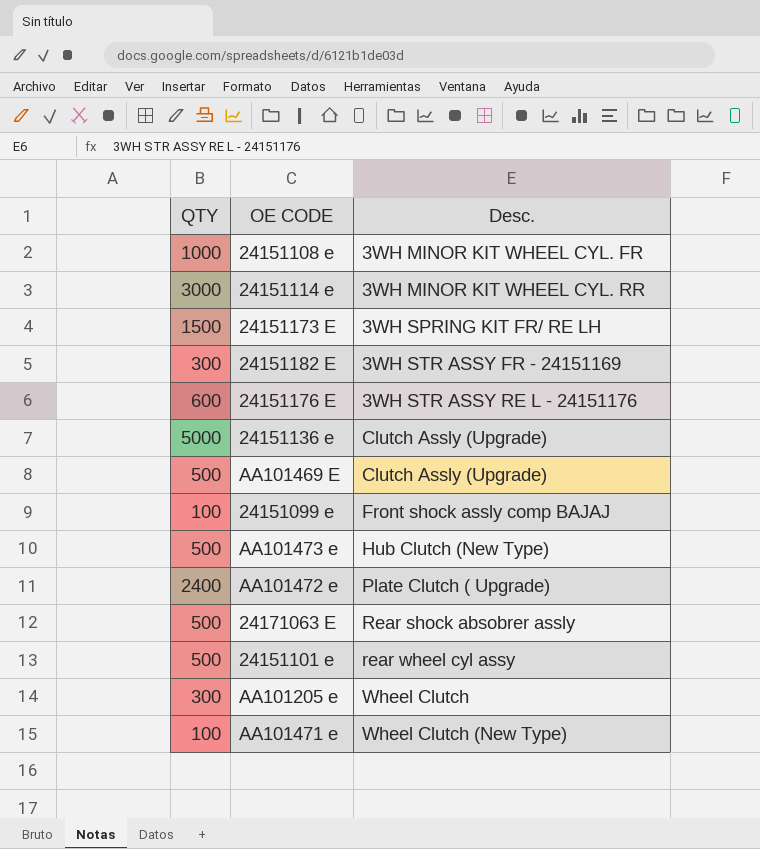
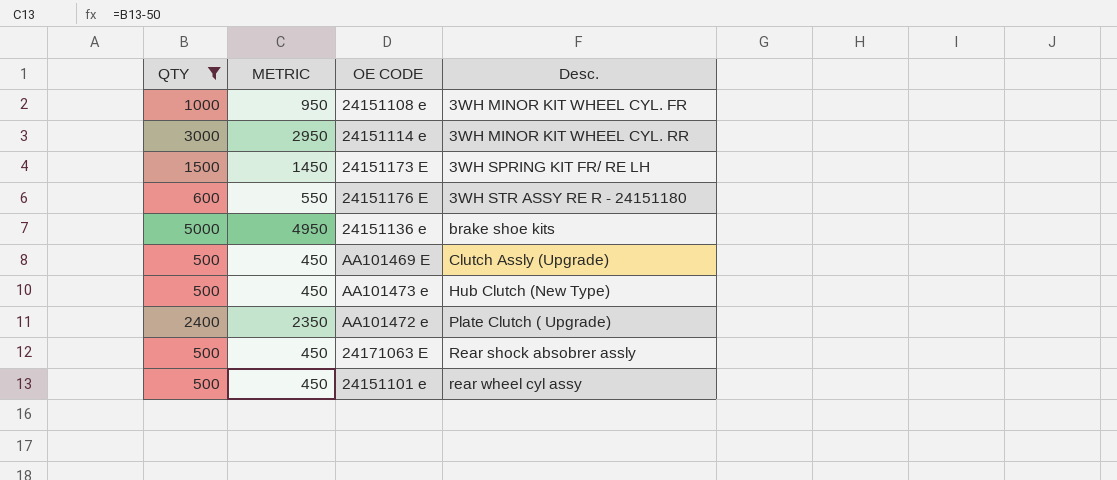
filter: none -> QTY >= 500
column METRIC | formula: none -> [QTY] - 50
24151176 E | Desc.: 3WH STR ASSY RE L - 24151176 -> 3WH STR ASSY RE R - 24151180
24151136 e | Desc.: Clutch Assly (Upgrade) -> brake shoe kits

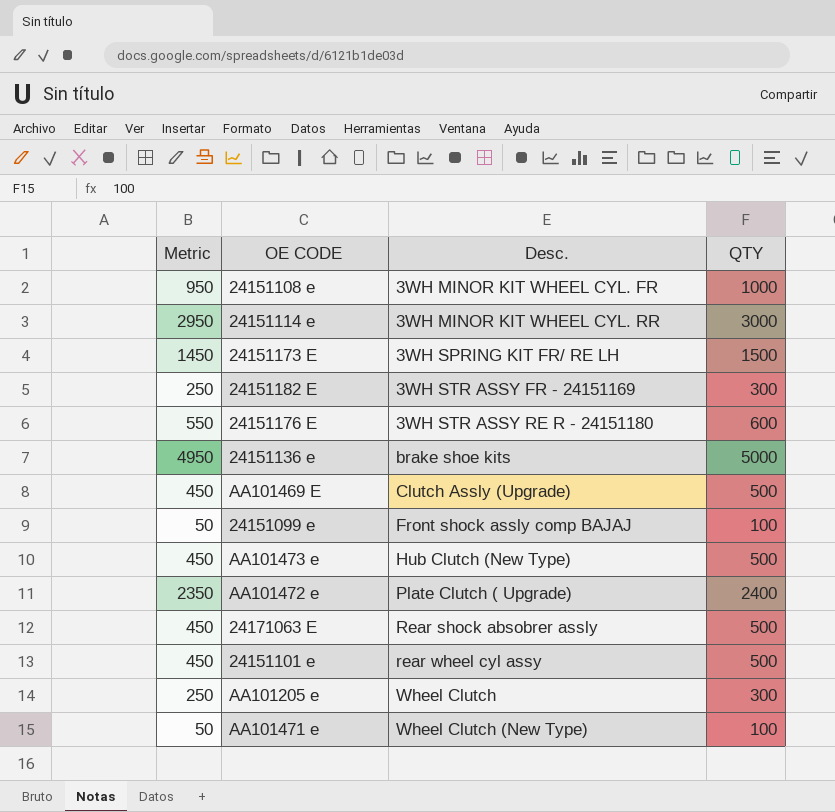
filter: QTY >= 500 -> none
column name: METRIC -> Metric
column QTY | position: 1 -> 4

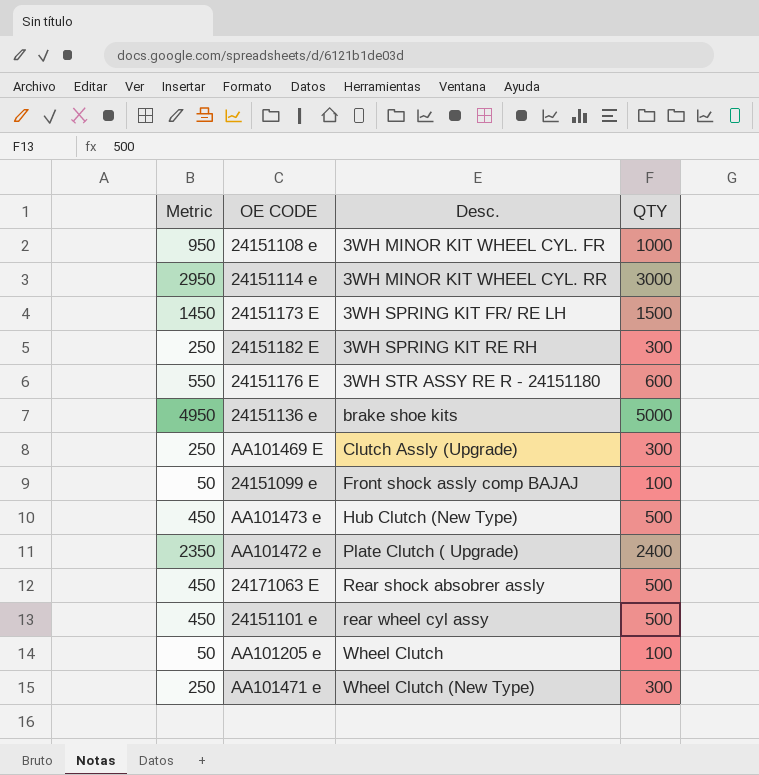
24151182 E | Desc.: 3WH STR ASSY FR - 24151169 -> 3WH SPRING KIT RE RH
AA101469 E | Metric: 450 -> 250
AA101469 E | QTY: 500 -> 300
AA101205 e | Metric: 250 -> 50
AA101205 e | QTY: 300 -> 100
AA101471 e | Metric: 50 -> 250
AA101471 e | QTY: 100 -> 300

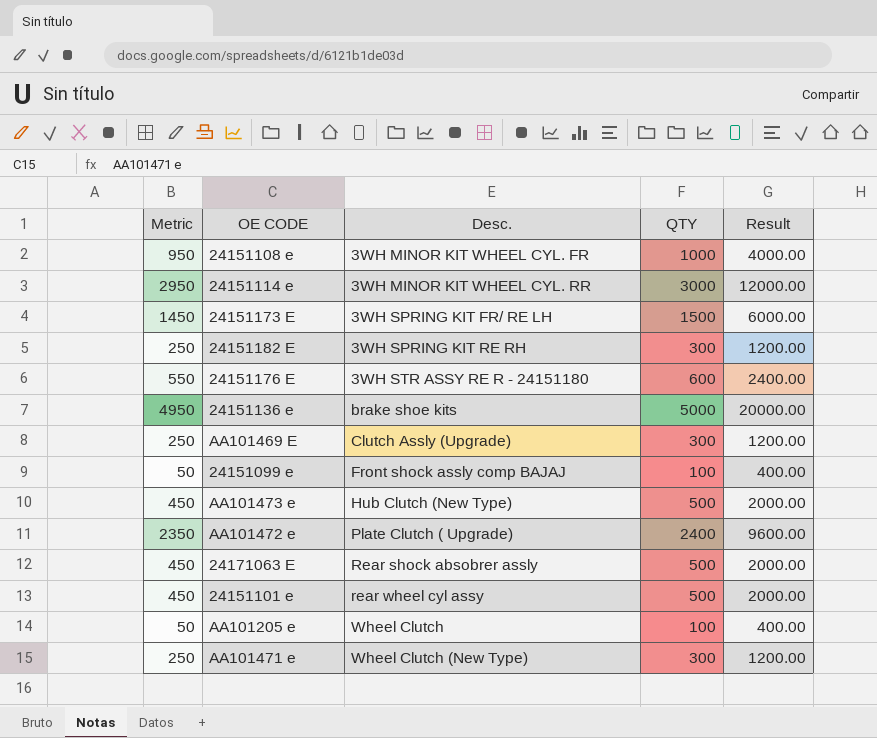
column Result | formula: none -> [QTY] * 4

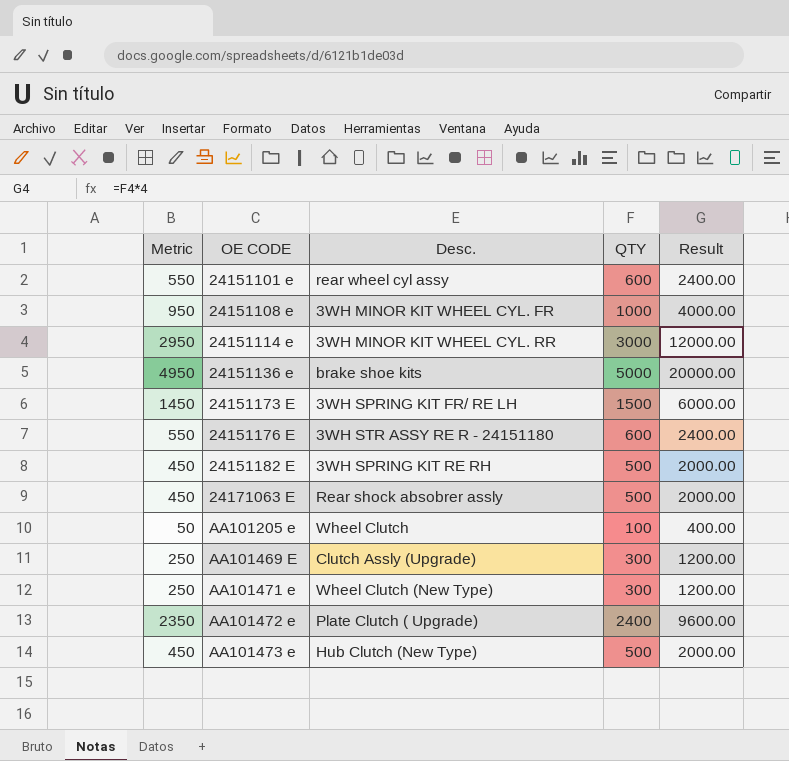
row order: Desc. ascending -> OE CODE ascending
row 24151099 e: 50 | Front shock assly comp BAJAJ | 100 | 400.00 -> none
24151101 e | Metric: 450 -> 550
24151101 e | QTY: 500 -> 600
24151101 e | Result: 2000.00 -> 2400.00
24151182 E | Metric: 250 -> 450
24151182 E | QTY: 300 -> 500
24151182 E | Result: 1200.00 -> 2000.00

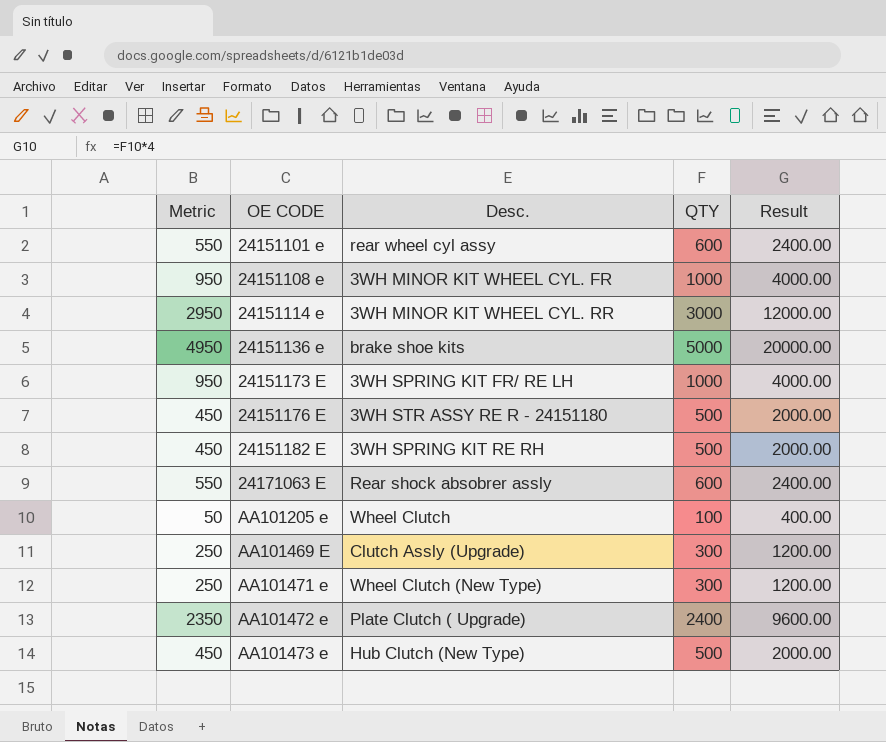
24151173 E | Metric: 1450 -> 950
24151173 E | QTY: 1500 -> 1000
24151173 E | Result: 6000.00 -> 4000.00
24151176 E | Metric: 550 -> 450
24151176 E | QTY: 600 -> 500
24151176 E | Result: 2400.00 -> 2000.00
24171063 E | Metric: 450 -> 550
24171063 E | QTY: 500 -> 600
24171063 E | Result: 2000.00 -> 2400.00

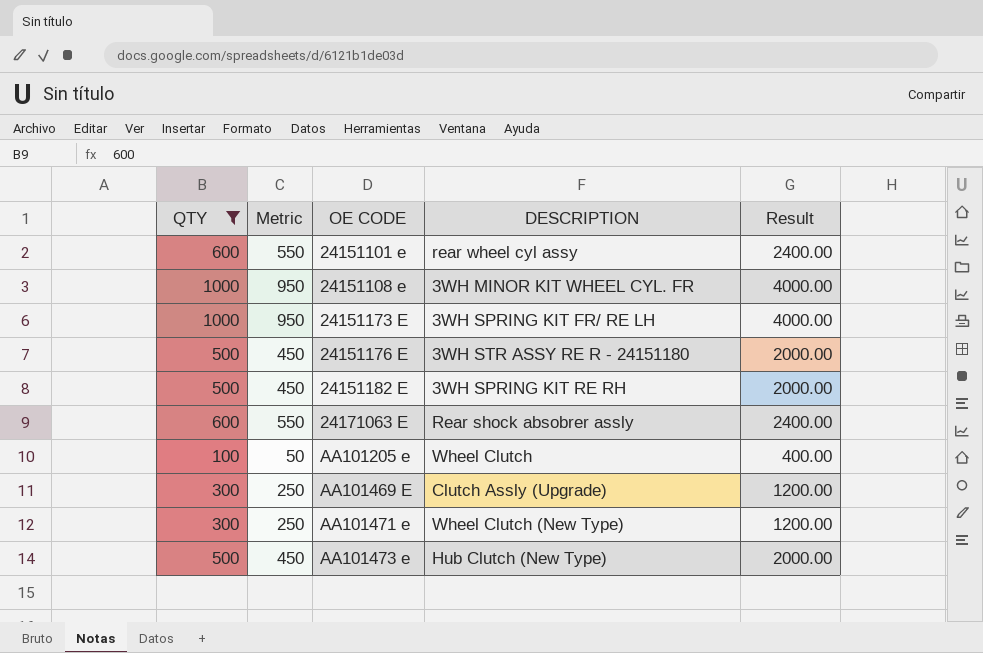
filter: none -> QTY <= 1000
column QTY | position: 4 -> 1
column name: Desc. -> DESCRIPTION

